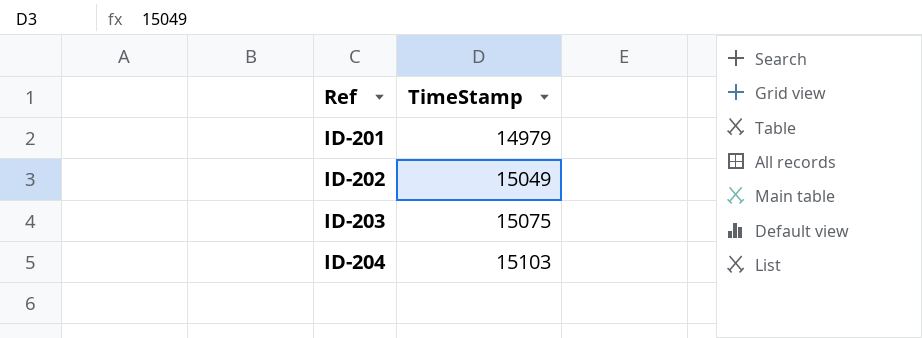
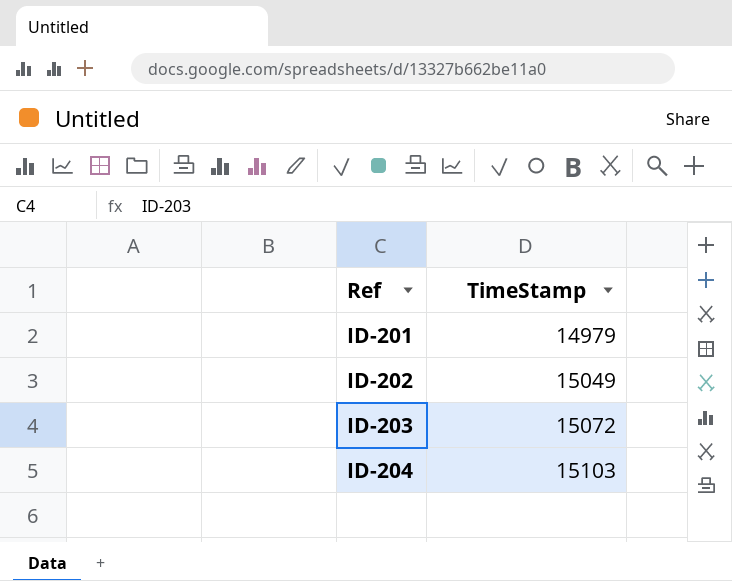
ID-203 | TimeStamp: 15075 -> 15072

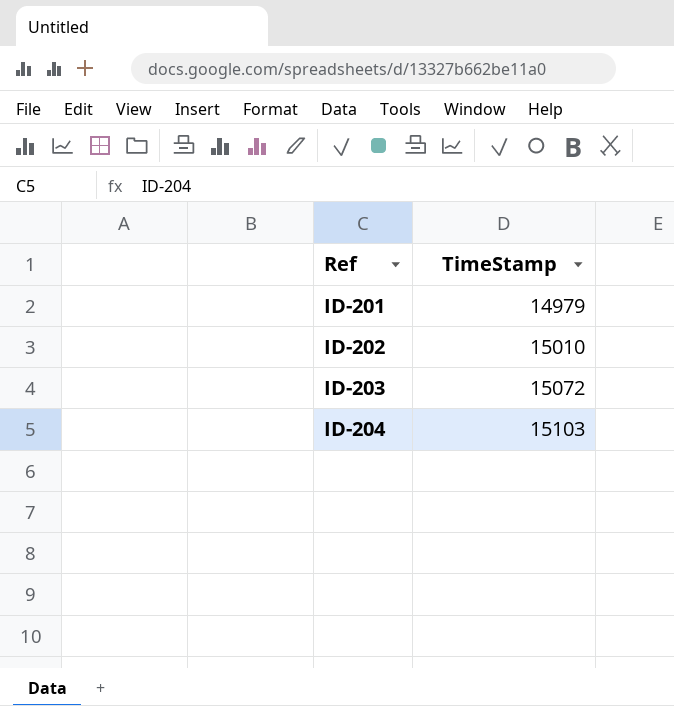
ID-202 | TimeStamp: 15049 -> 15010

